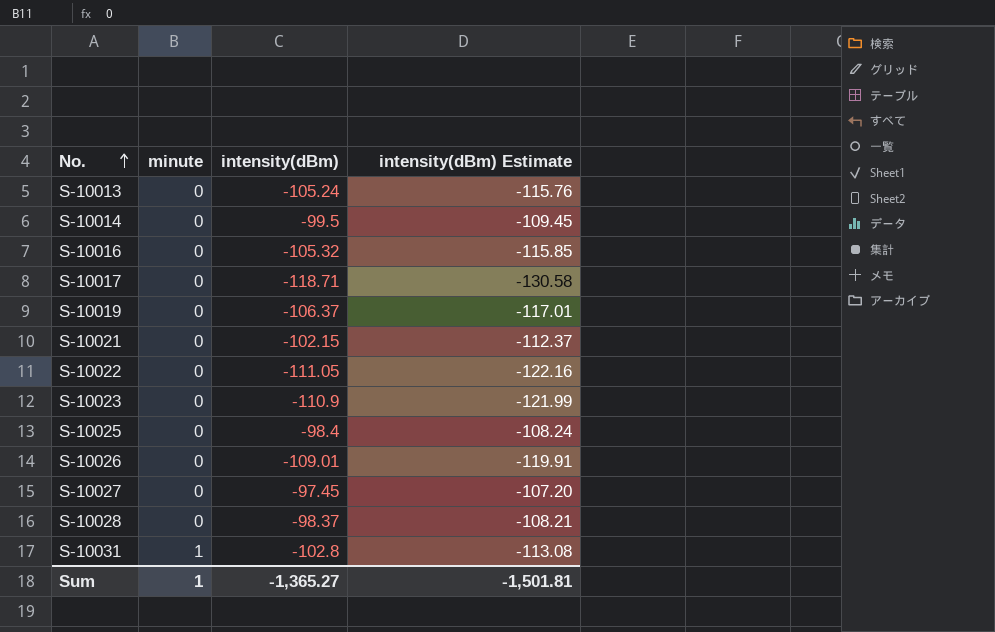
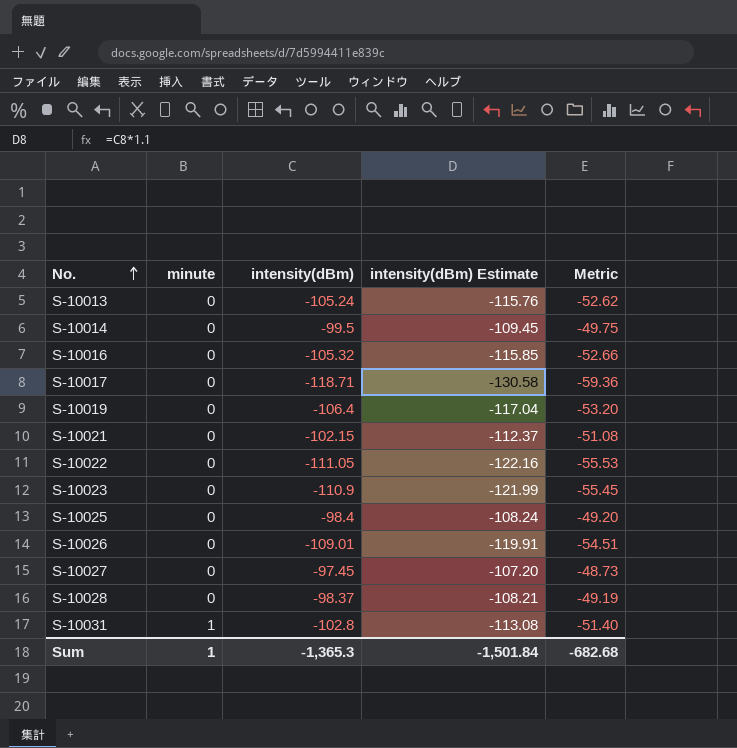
column Metric | formula: none -> [intensity(dBm)] * 0.5
S-10019 | intensity(dBm): -106.37 -> -106.4
S-10019 | intensity(dBm) Estimate: -117.01 -> -117.04
Sum | intensity(dBm): -1,365.27 -> -1,365.3
Sum | intensity(dBm) Estimate: -1,501.81 -> -1,501.84

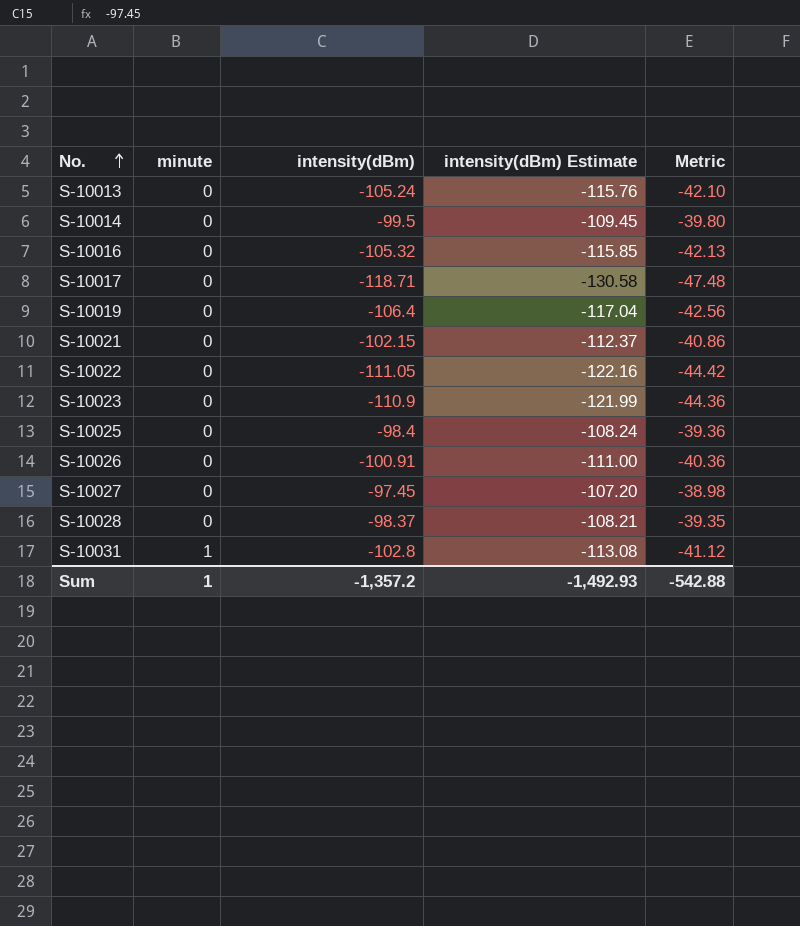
column Metric | formula: [intensity(dBm)] * 0.5 -> [intensity(dBm)] * 0.4
S-10026 | intensity(dBm): -109.01 -> -100.91
S-10026 | intensity(dBm) Estimate: -119.91 -> -111.00
Sum | intensity(dBm): -1,365.3 -> -1,357.2
Sum | intensity(dBm) Estimate: -1,501.84 -> -1,492.93
Sum | Metric: -682.68 -> -542.88

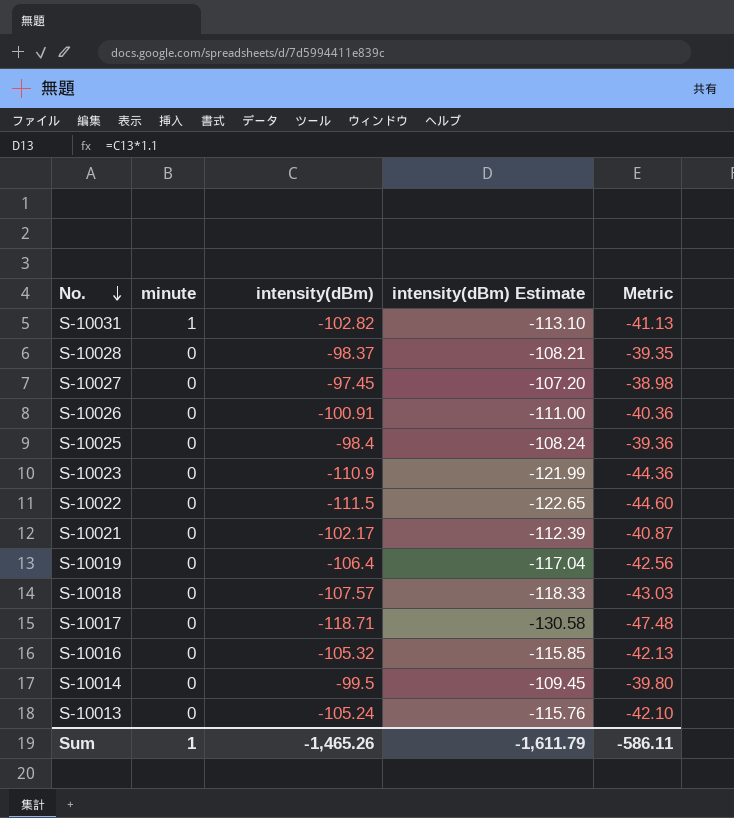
row order: No. ascending -> No. descending
S-10031 | intensity(dBm): -102.8 -> -102.82
S-10031 | intensity(dBm) Estimate: -113.08 -> -113.10
S-10031 | Metric: -41.12 -> -41.13
S-10022 | intensity(dBm): -111.05 -> -111.5
S-10022 | intensity(dBm) Estimate: -122.16 -> -122.65
S-10022 | Metric: -44.42 -> -44.60
S-10021 | intensity(dBm): -102.15 -> -102.17
S-10021 | intensity(dBm) Estimate: -112.37 -> -112.39
S-10021 | Metric: -40.86 -> -40.87
row S-10018: none -> 0 | -107.57 | -118.33 | -43.03
Sum | intensity(dBm): -1,357.2 -> -1,465.26
Sum | intensity(dBm) Estimate: -1,492.93 -> -1,611.79
Sum | Metric: -542.88 -> -586.11

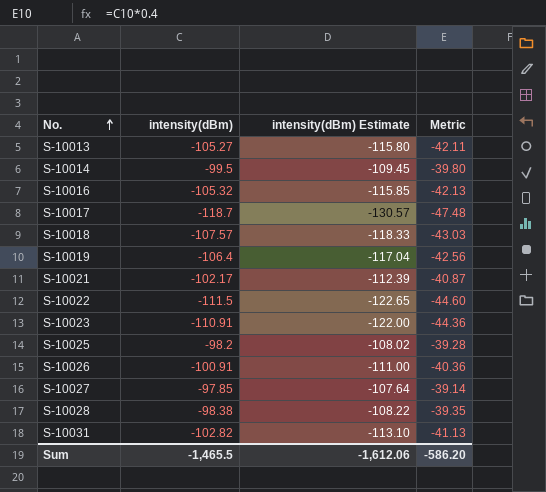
row order: No. descending -> No. ascending
column minute | position: 2 -> none
S-10013 | intensity(dBm): -105.24 -> -105.27
S-10013 | intensity(dBm) Estimate: -115.76 -> -115.80
S-10013 | Metric: -42.10 -> -42.11
S-10017 | intensity(dBm): -118.71 -> -118.7
S-10017 | intensity(dBm) Estimate: -130.58 -> -130.57
S-10023 | intensity(dBm): -110.9 -> -110.91
S-10023 | intensity(dBm) Estimate: -121.99 -> -122.00
S-10025 | intensity(dBm): -98.4 -> -98.2
S-10025 | intensity(dBm) Estimate: -108.24 -> -108.02
S-10025 | Metric: -39.36 -> -39.28
S-10027 | intensity(dBm): -97.45 -> -97.85
S-10027 | intensity(dBm) Estimate: -107.20 -> -107.64
S-10027 | Metric: -38.98 -> -39.14
S-10028 | intensity(dBm): -98.37 -> -98.38
S-10028 | intensity(dBm) Estimate: -108.21 -> -108.22
Sum | intensity(dBm): -1,465.26 -> -1,465.5
Sum | intensity(dBm) Estimate: -1,611.79 -> -1,612.06
Sum | Metric: -586.11 -> -586.20

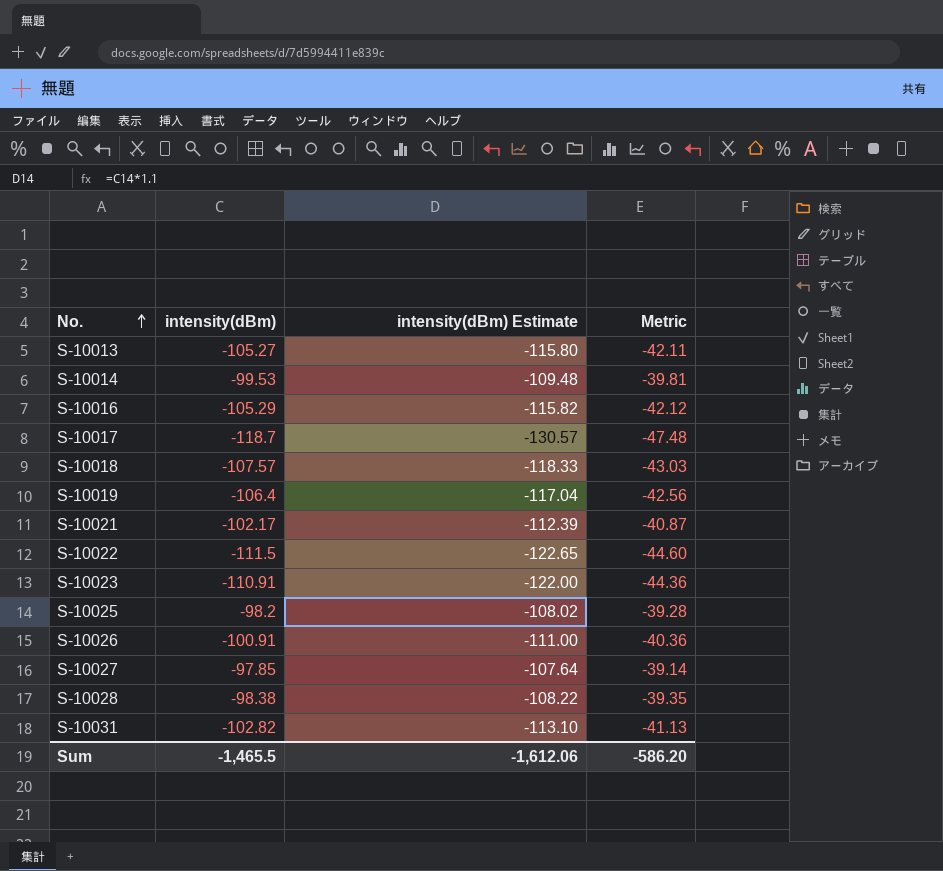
S-10014 | intensity(dBm): -99.5 -> -99.53
S-10014 | intensity(dBm) Estimate: -109.45 -> -109.48
S-10014 | Metric: -39.80 -> -39.81
S-10016 | intensity(dBm): -105.32 -> -105.29
S-10016 | intensity(dBm) Estimate: -115.85 -> -115.82
S-10016 | Metric: -42.13 -> -42.12

